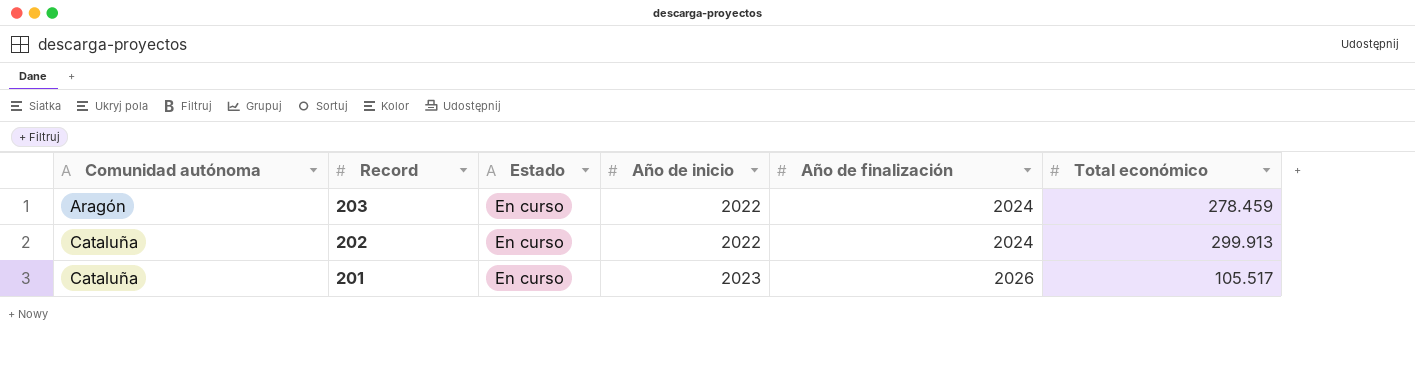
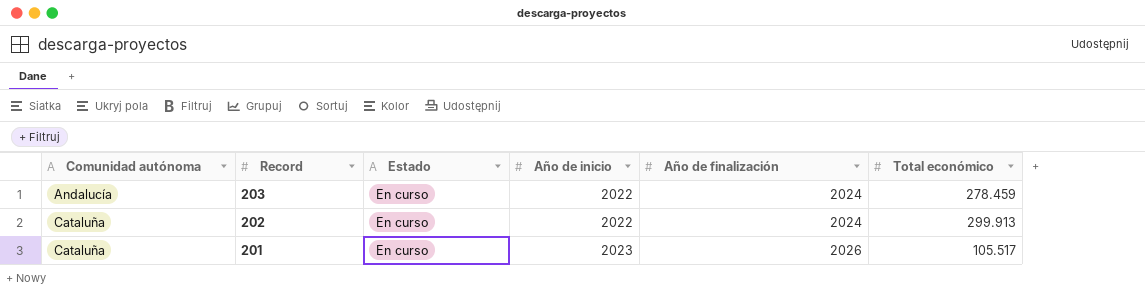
203 | Comunidad autónoma: Aragón -> Andalucía

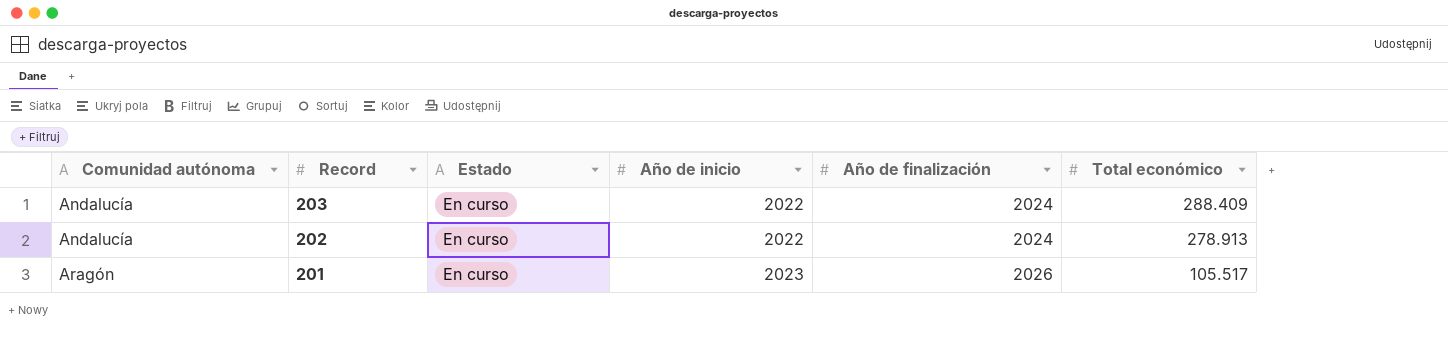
203 | Total económico: 278.459 -> 288.409
202 | Comunidad autónoma: Cataluña -> Andalucía
202 | Total económico: 299.913 -> 278.913
201 | Comunidad autónoma: Cataluña -> Aragón

